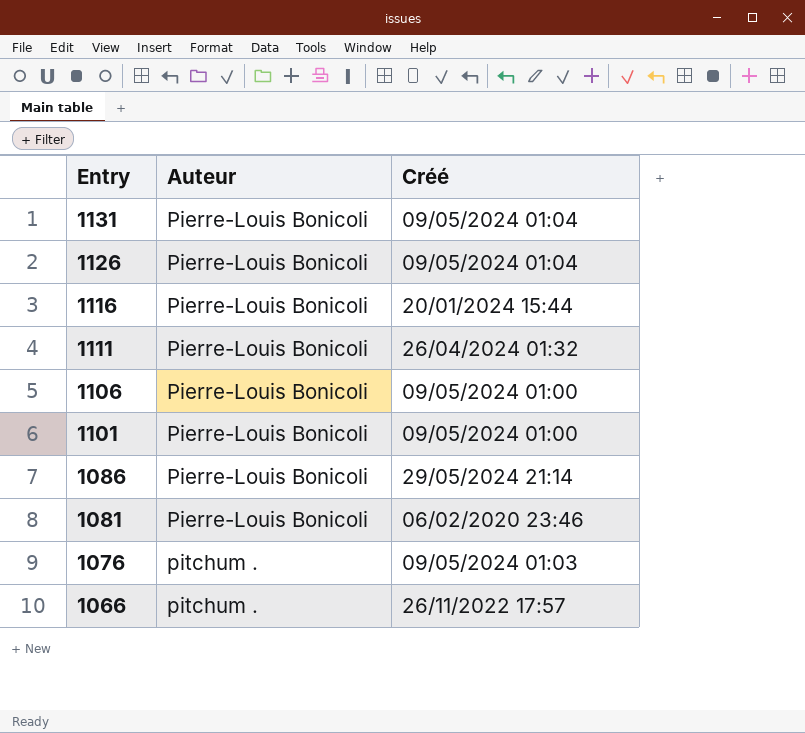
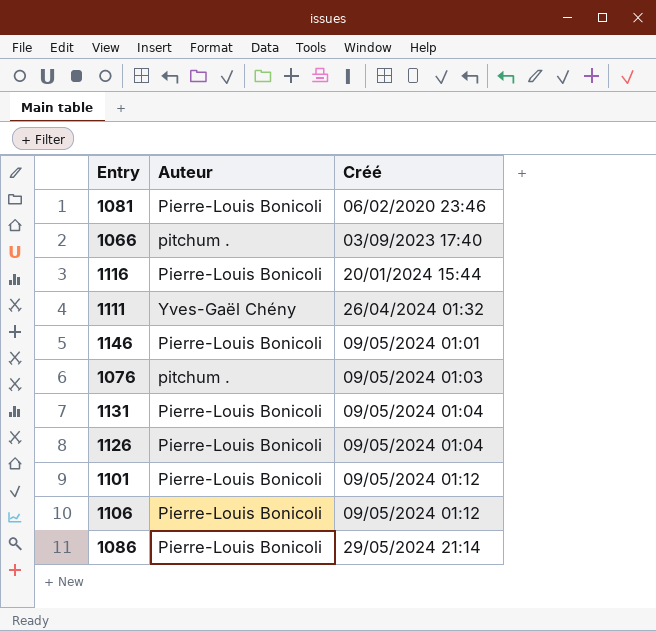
row order: Entry descending -> Créé ascending
1066 | Créé: 26/11/2022 17:57 -> 03/09/2023 17:40
1111 | Auteur: Pierre-Louis Bonicoli -> Yves-Gaël Chény
row 1146: none -> Pierre-Louis Bonicoli | 09/05/2024 01:01
1101 | Créé: 09/05/2024 01:00 -> 09/05/2024 01:12
1106 | Créé: 09/05/2024 01:00 -> 09/05/2024 01:12

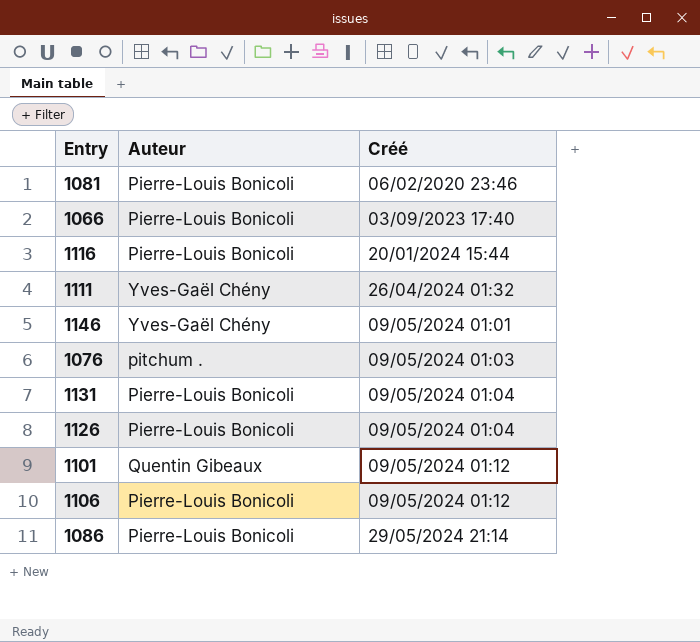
1066 | Auteur: pitchum . -> Pierre-Louis Bonicoli
1146 | Auteur: Pierre-Louis Bonicoli -> Yves-Gaël Chény
1101 | Auteur: Pierre-Louis Bonicoli -> Quentin Gibeaux

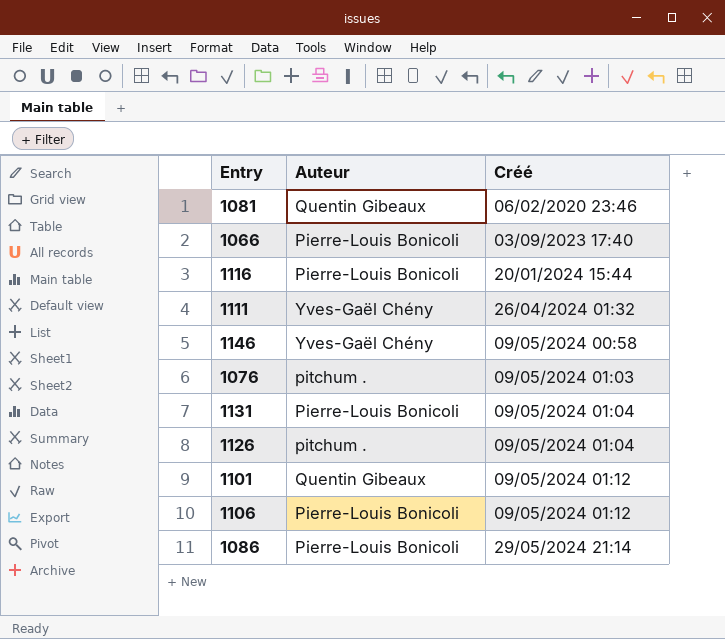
1081 | Auteur: Pierre-Louis Bonicoli -> Quentin Gibeaux
1146 | Créé: 09/05/2024 01:01 -> 09/05/2024 00:58
1126 | Auteur: Pierre-Louis Bonicoli -> pitchum .

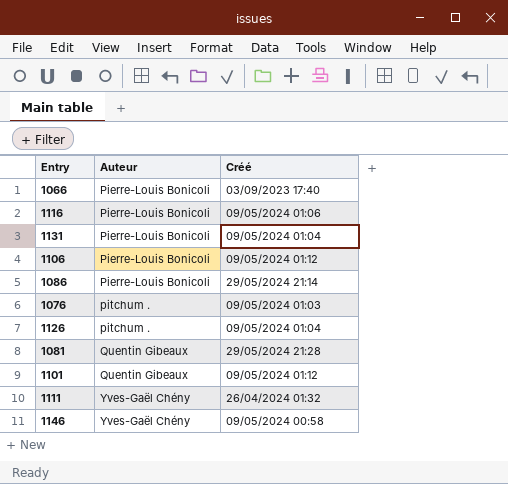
row order: Créé ascending -> Auteur ascending
1116 | Créé: 20/01/2024 15:44 -> 09/05/2024 01:06
1081 | Créé: 06/02/2020 23:46 -> 29/05/2024 21:28

